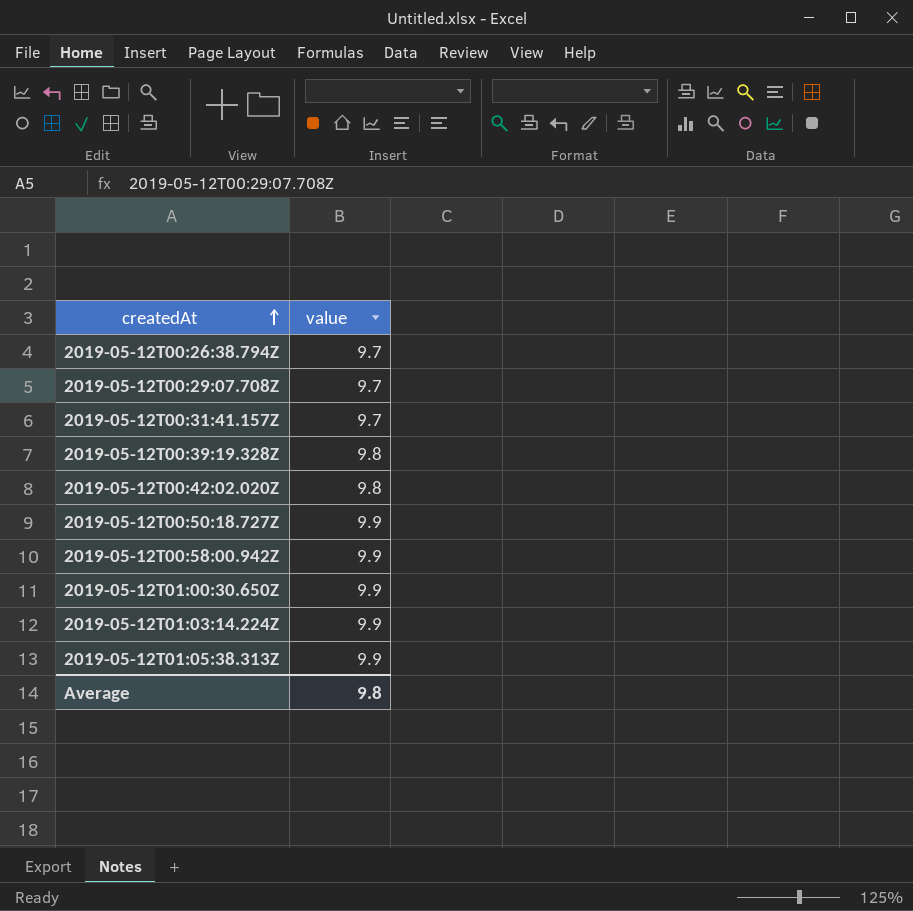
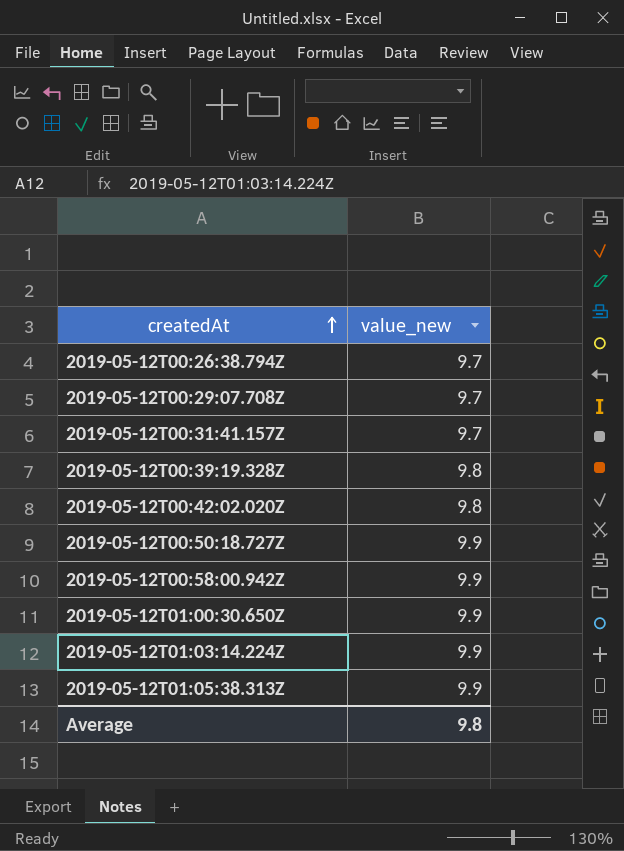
column name: value -> value_new

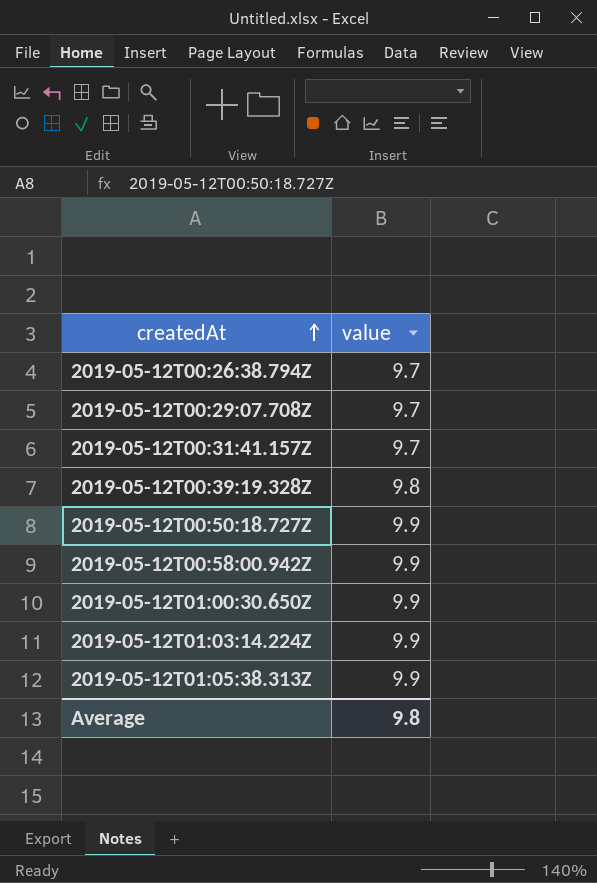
column name: value_new -> value
row 2019-05-12T00:42:02.020Z: 9.8 -> none

